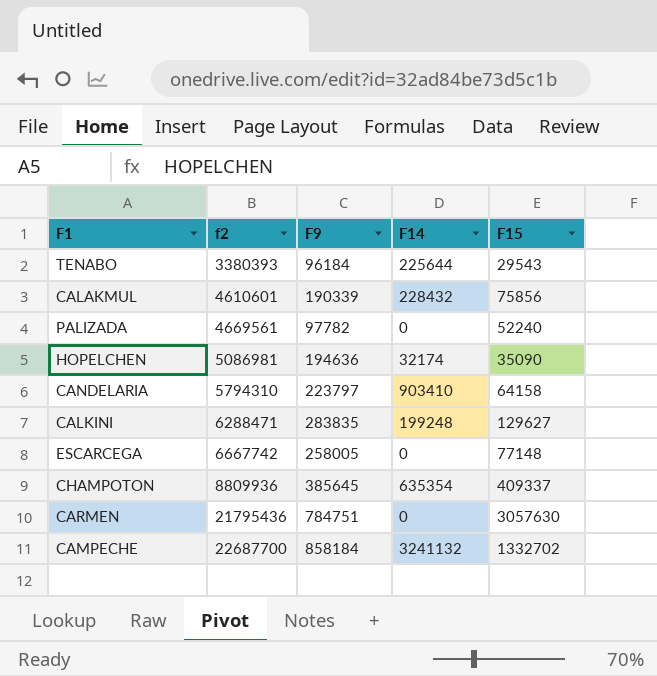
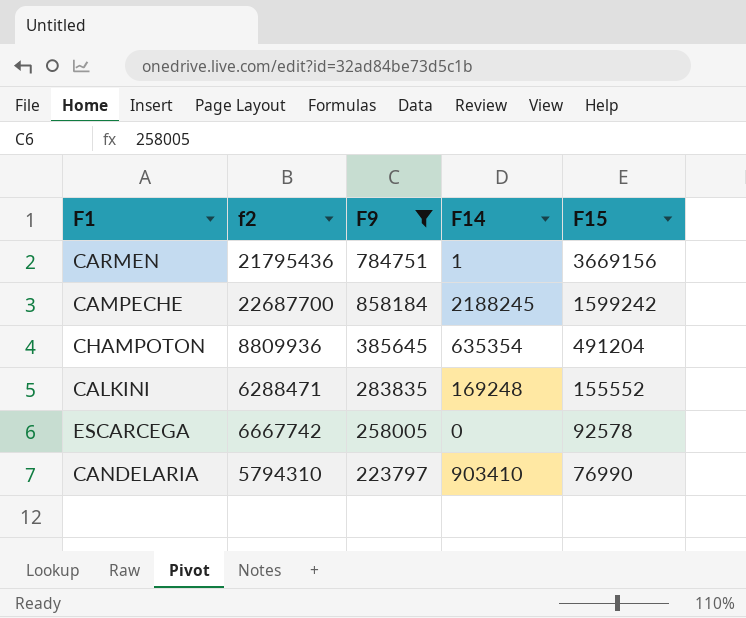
filter: none -> F9 >= 223797
row order: f2 ascending -> F15 descending
CARMEN | F14: 0 -> 1
CARMEN | F15: 3057630 -> 3669156
CAMPECHE | F14: 3241132 -> 2188245
CAMPECHE | F15: 1332702 -> 1599242
CHAMPOTON | F15: 409337 -> 491204
CALKINI | F14: 199248 -> 169248
CALKINI | F15: 129627 -> 155552
ESCARCEGA | F15: 77148 -> 92578
CANDELARIA | F15: 64158 -> 76990

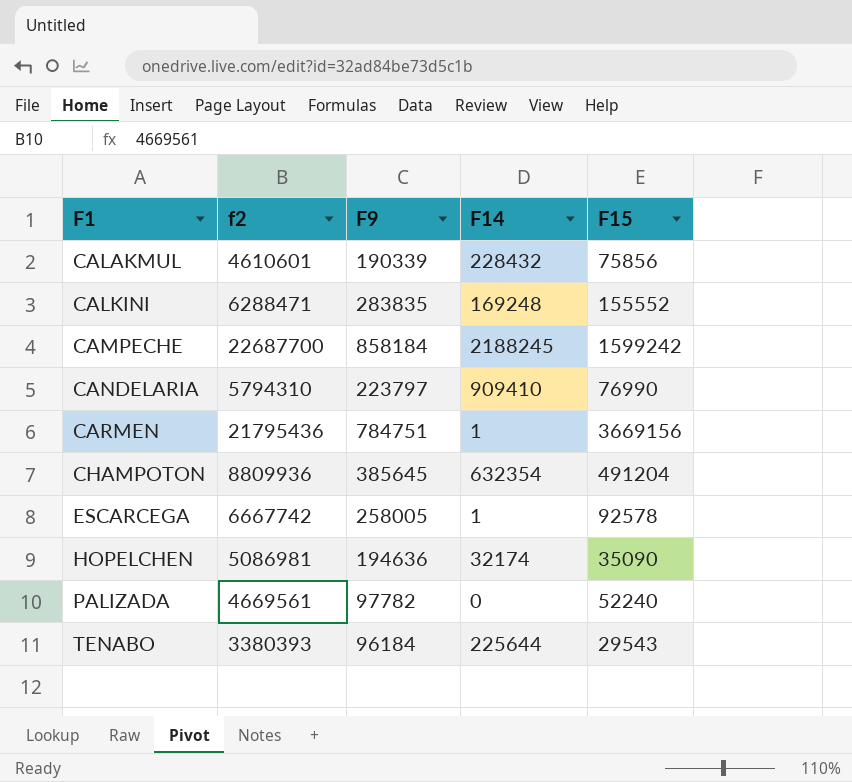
filter: F9 >= 223797 -> none
row order: F15 descending -> F1 ascending
CANDELARIA | F14: 903410 -> 909410
CHAMPOTON | F14: 635354 -> 632354
ESCARCEGA | F14: 0 -> 1

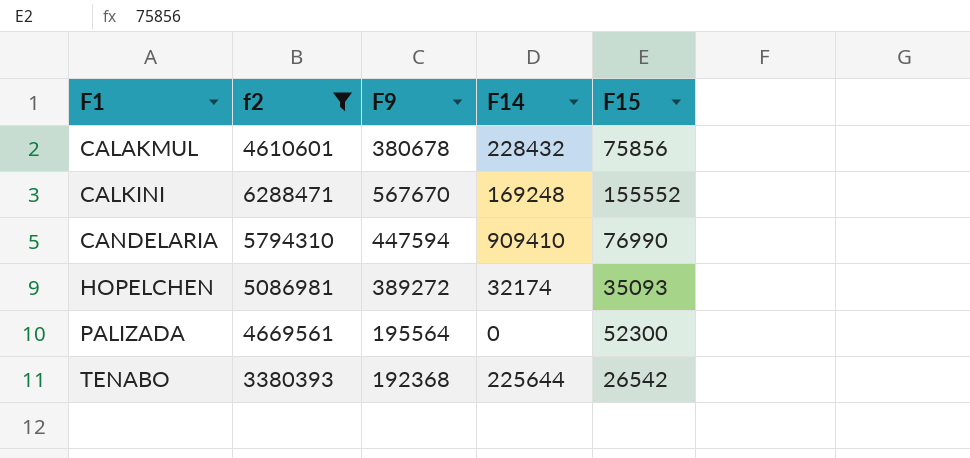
filter: none -> f2 <= 6288471
CALAKMUL | F9: 190339 -> 380678
CALKINI | F9: 283835 -> 567670
CANDELARIA | F9: 223797 -> 447594
HOPELCHEN | F9: 194636 -> 389272
HOPELCHEN | F15: 35090 -> 35093
PALIZADA | F9: 97782 -> 195564
PALIZADA | F15: 52240 -> 52300
TENABO | F9: 96184 -> 192368
TENABO | F15: 29543 -> 26542

